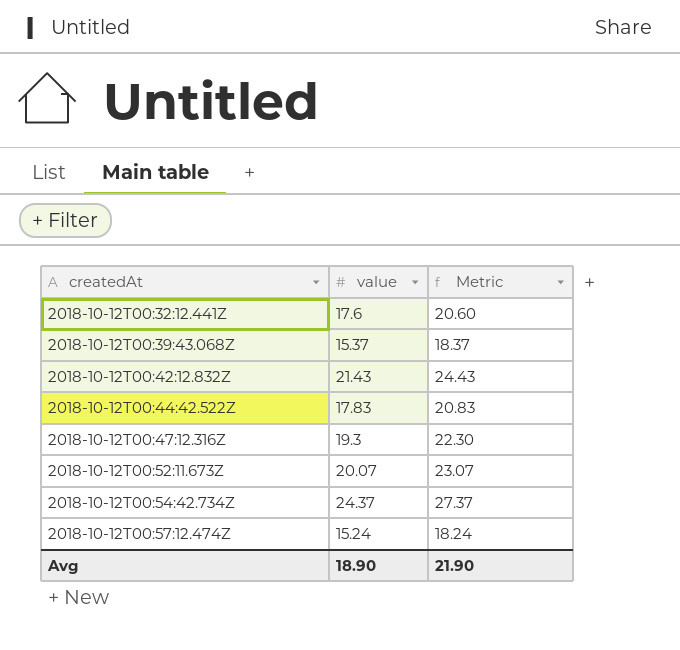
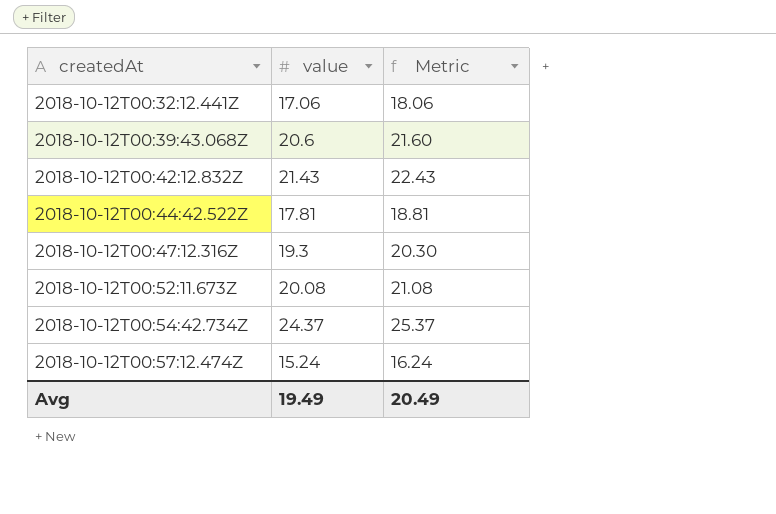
column Metric | formula: [value] + 3 -> [value] + 1
2018-10-12T00:32:12.441Z | value: 17.6 -> 17.06
2018-10-12T00:39:43.068Z | value: 15.37 -> 20.6
2018-10-12T00:44:42.522Z | value: 17.83 -> 17.81
2018-10-12T00:52:11.673Z | value: 20.07 -> 20.08
Avg | value: 18.90 -> 19.49
Avg | Metric: 21.90 -> 20.49

